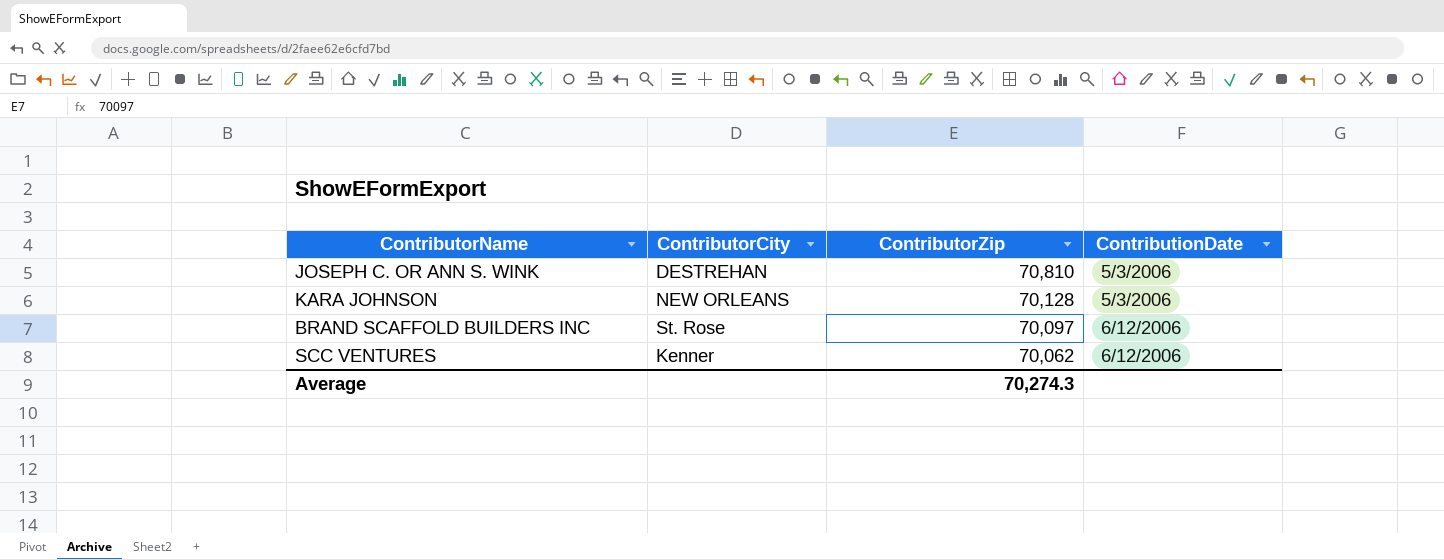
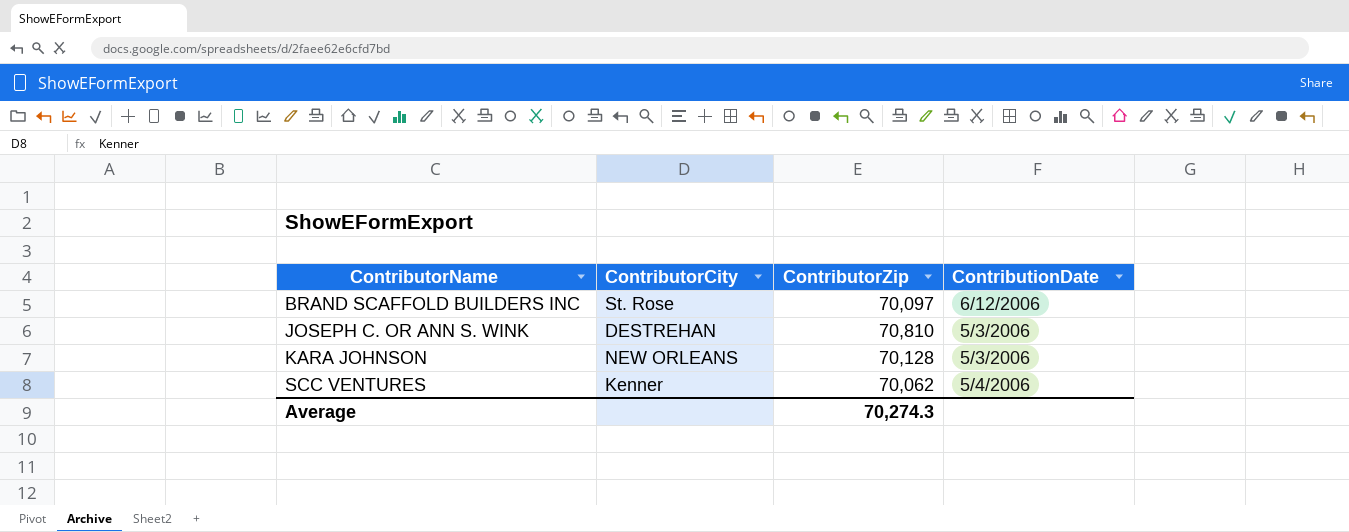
row order: ContributorZip descending -> ContributorName ascending
SCC VENTURES | ContributionDate: 6/12/2006 -> 5/4/2006

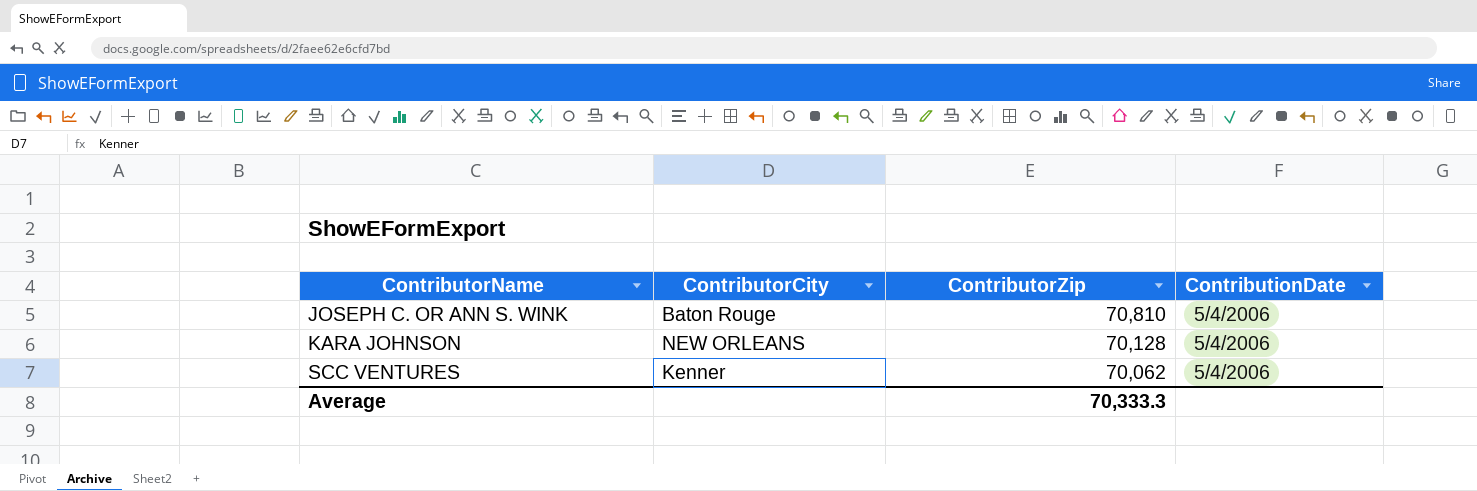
row BRAND SCAFFOLD BUILDERS INC: St. Rose | 70,097 | 6/12/2006 -> none
JOSEPH C. OR ANN S. WINK | ContributorCity: DESTREHAN -> Baton Rouge
JOSEPH C. OR ANN S. WINK | ContributionDate: 5/3/2006 -> 5/4/2006
KARA JOHNSON | ContributionDate: 5/3/2006 -> 5/4/2006
Average | ContributorZip: 70,274.3 -> 70,333.3

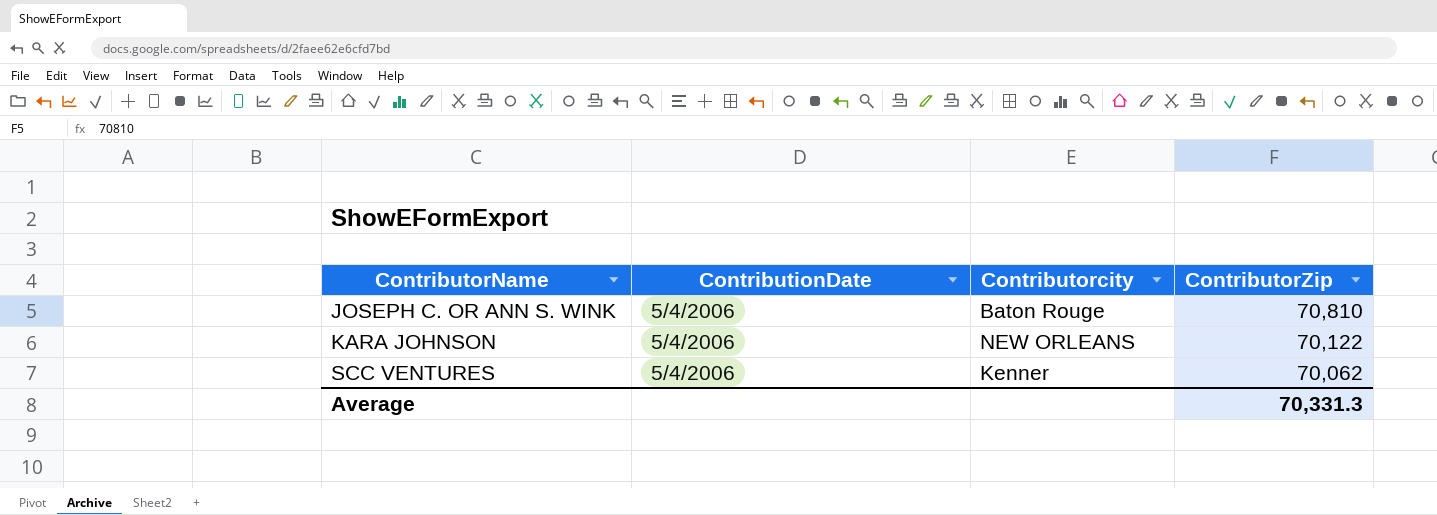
column ContributionDate | position: 4 -> 2
column name: ContributorCity -> Contributorcity
KARA JOHNSON | ContributorZip: 70,128 -> 70,122
Average | ContributorZip: 70,333.3 -> 70,331.3

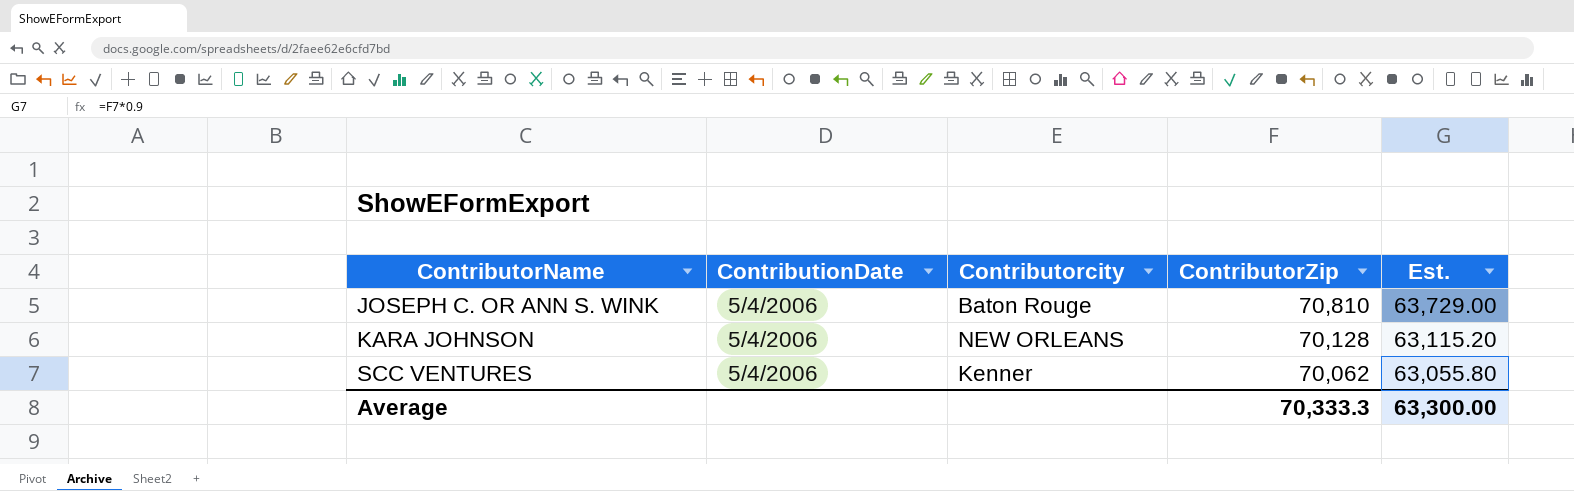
column Est. | formula: none -> [ContributorZip] * 0.9
KARA JOHNSON | ContributorZip: 70,122 -> 70,128
Average | ContributorZip: 70,331.3 -> 70,333.3

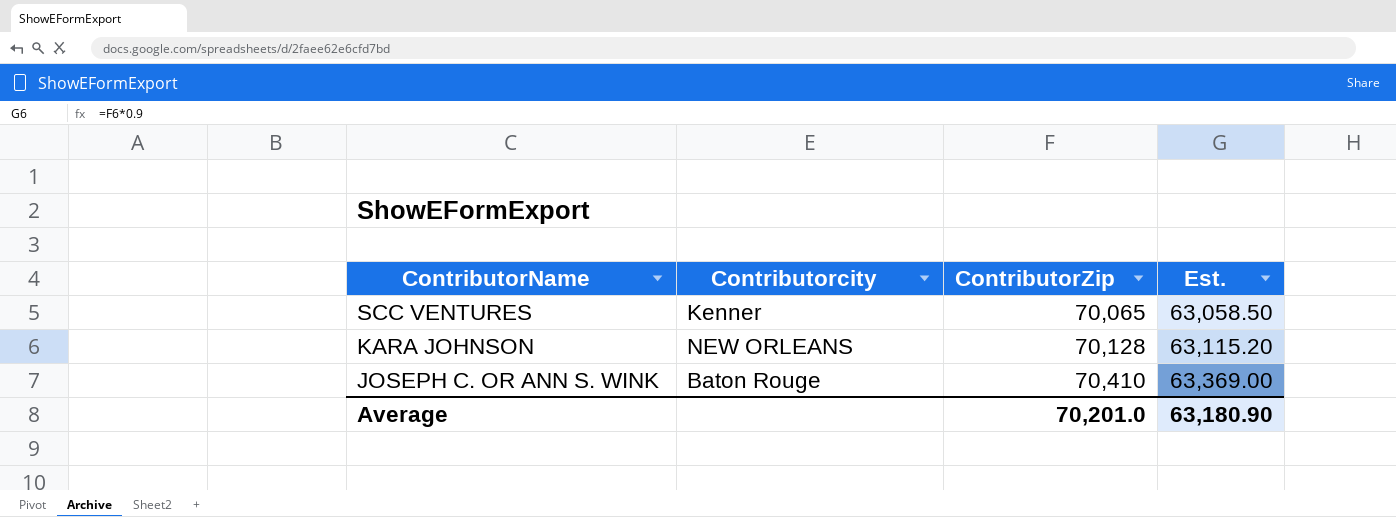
row order: ContributorName ascending -> ContributorName descending
column ContributionDate | position: 2 -> none
SCC VENTURES | ContributorZip: 70,062 -> 70,065
SCC VENTURES | Est.: 63,055.80 -> 63,058.50
JOSEPH C. OR ANN S. WINK | ContributorZip: 70,810 -> 70,410
JOSEPH C. OR ANN S. WINK | Est.: 63,729.00 -> 63,369.00
Average | ContributorZip: 70,333.3 -> 70,201.0
Average | Est.: 63,300.00 -> 63,180.90

